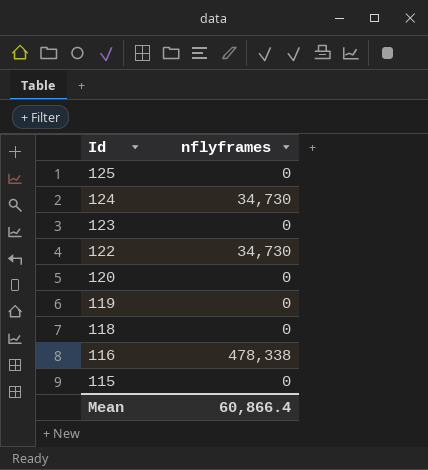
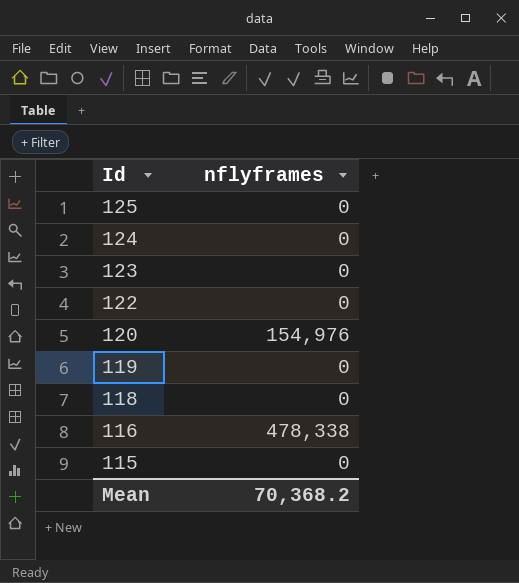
124 | nflyframes: 34,730 -> 0
122 | nflyframes: 34,730 -> 0
120 | nflyframes: 0 -> 154,976
Mean | nflyframes: 60,866.4 -> 70,368.2

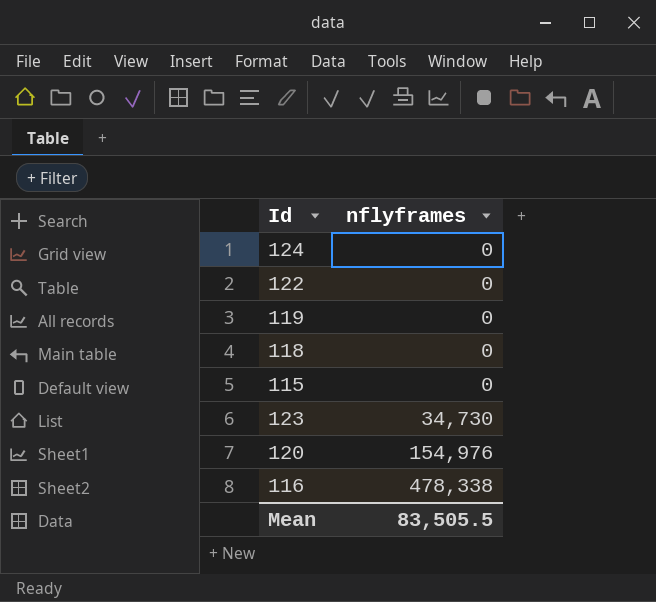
row order: Id descending -> nflyframes ascending
row 125: 0 -> none
123 | nflyframes: 0 -> 34,730
Mean | nflyframes: 70,368.2 -> 83,505.5

